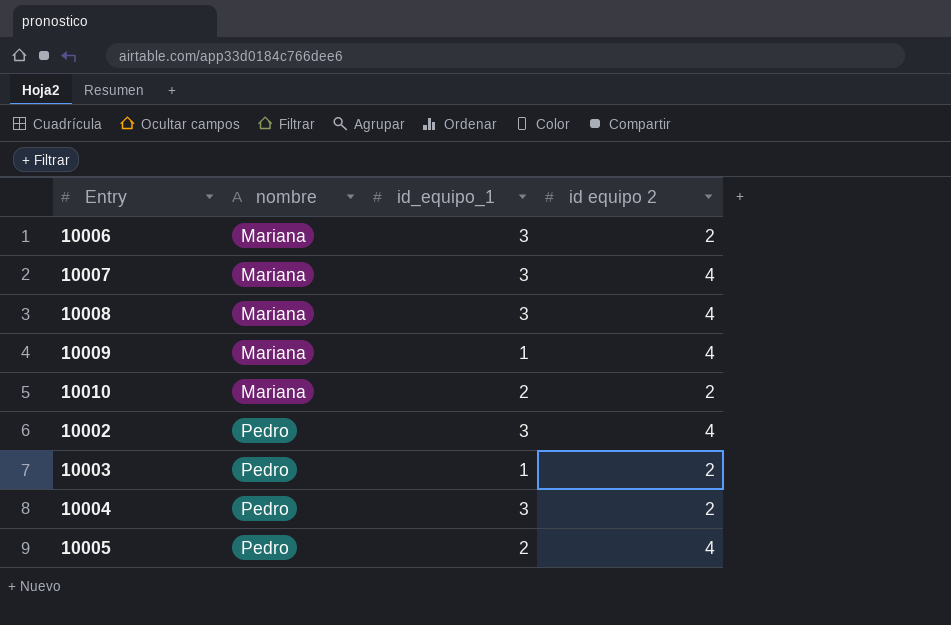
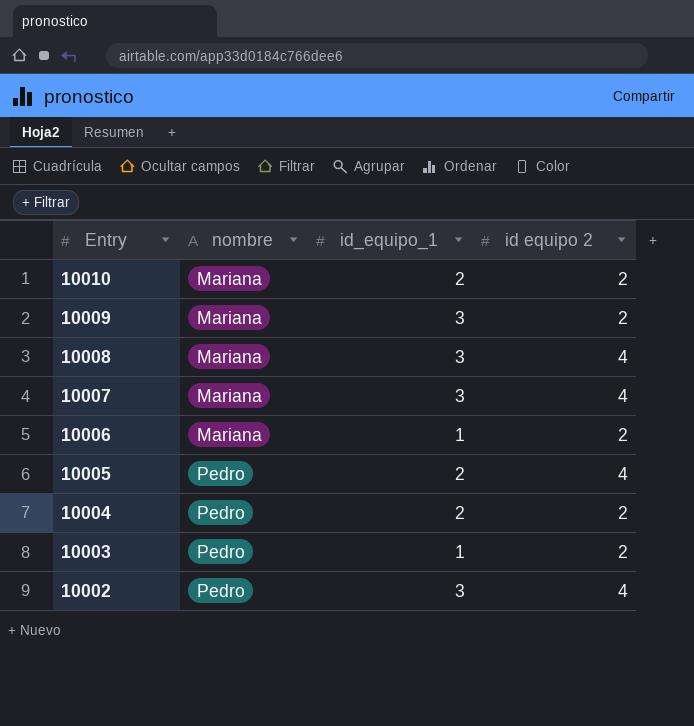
row order: nombre ascending -> Entry descending
10009 | id_equipo_1: 1 -> 3
10009 | id equipo 2: 4 -> 2
10006 | id_equipo_1: 3 -> 1
10004 | id_equipo_1: 3 -> 2

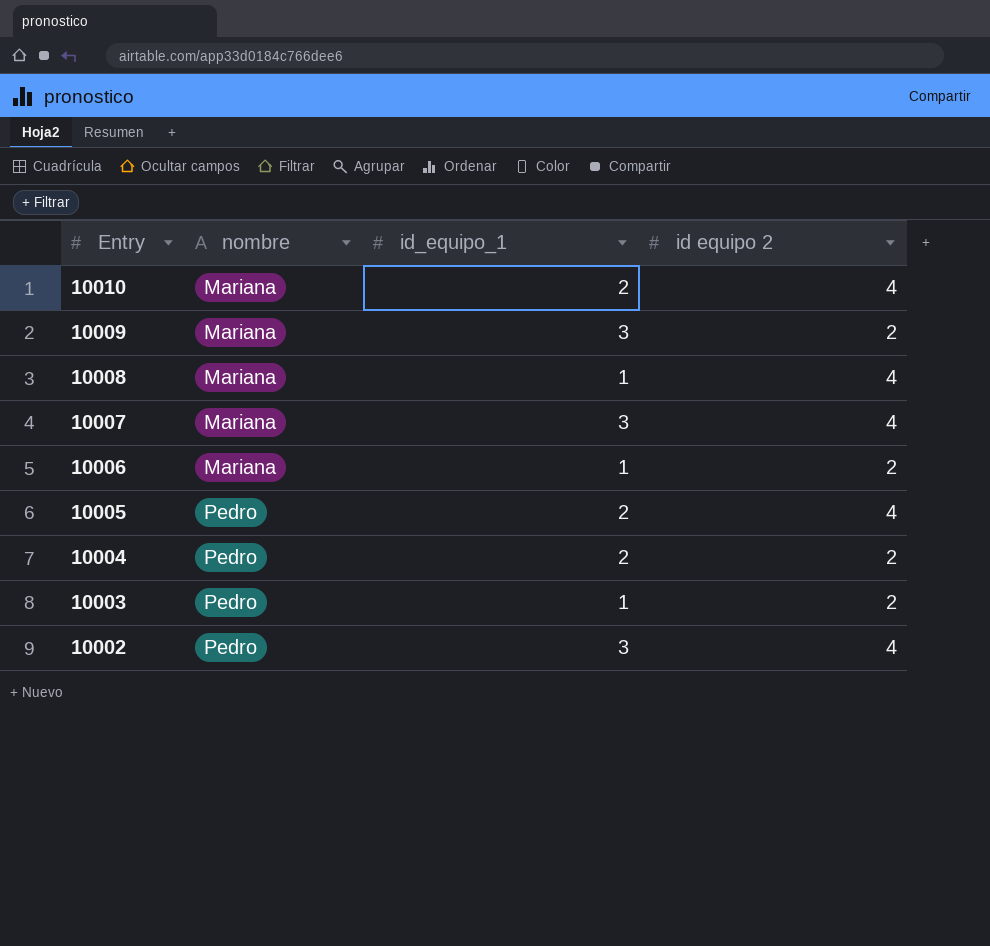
10010 | id equipo 2: 2 -> 4
10008 | id_equipo_1: 3 -> 1

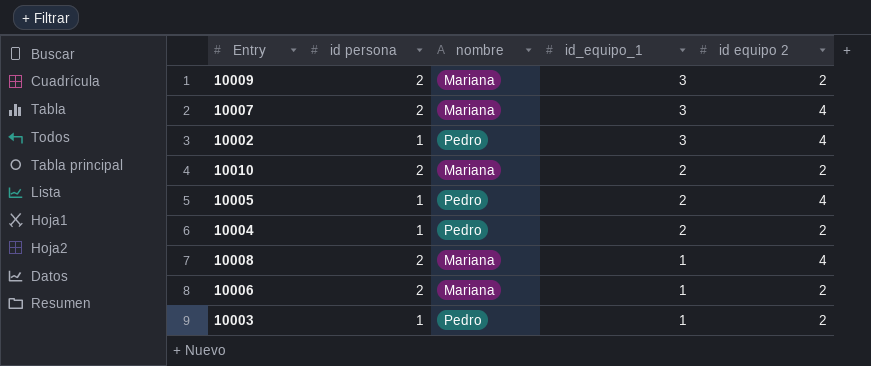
row order: Entry descending -> id_equipo_1 descending
column id persona | position: none -> 2
10010 | id equipo 2: 4 -> 2

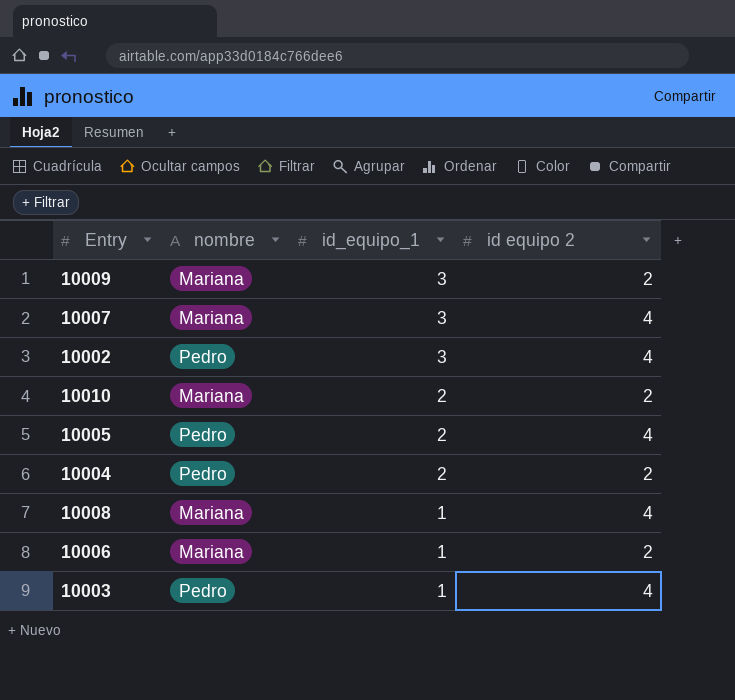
column id persona | position: 2 -> none
10003 | id equipo 2: 2 -> 4

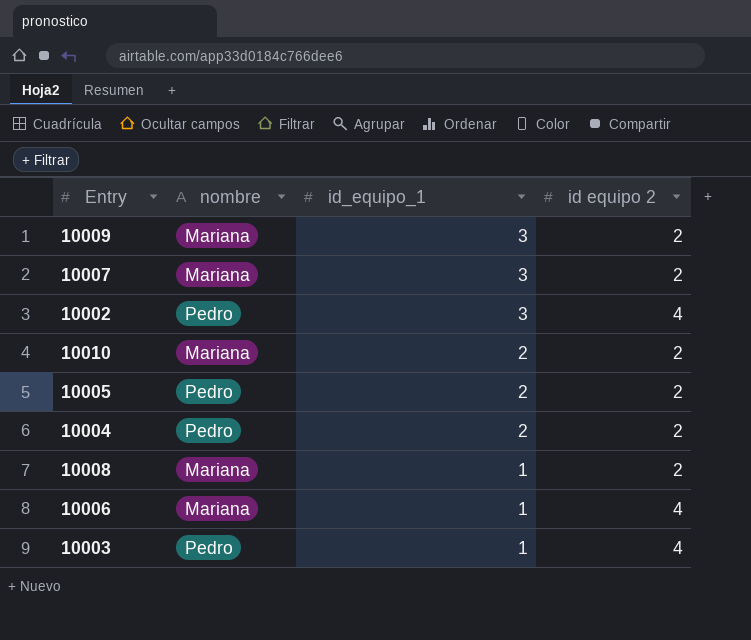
10007 | id equipo 2: 4 -> 2
10005 | id equipo 2: 4 -> 2
10008 | id equipo 2: 4 -> 2
10006 | id equipo 2: 2 -> 4

